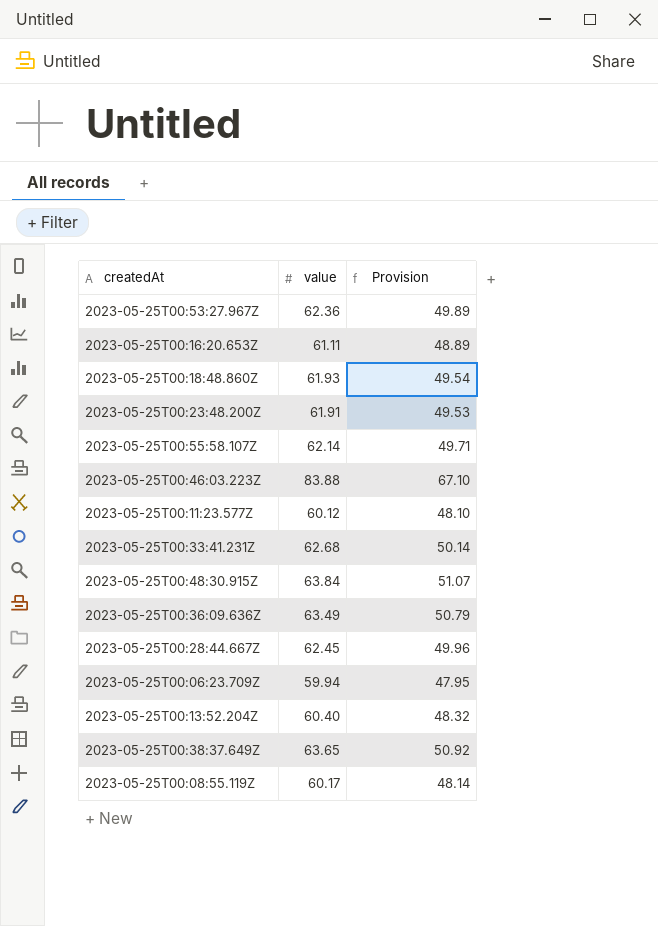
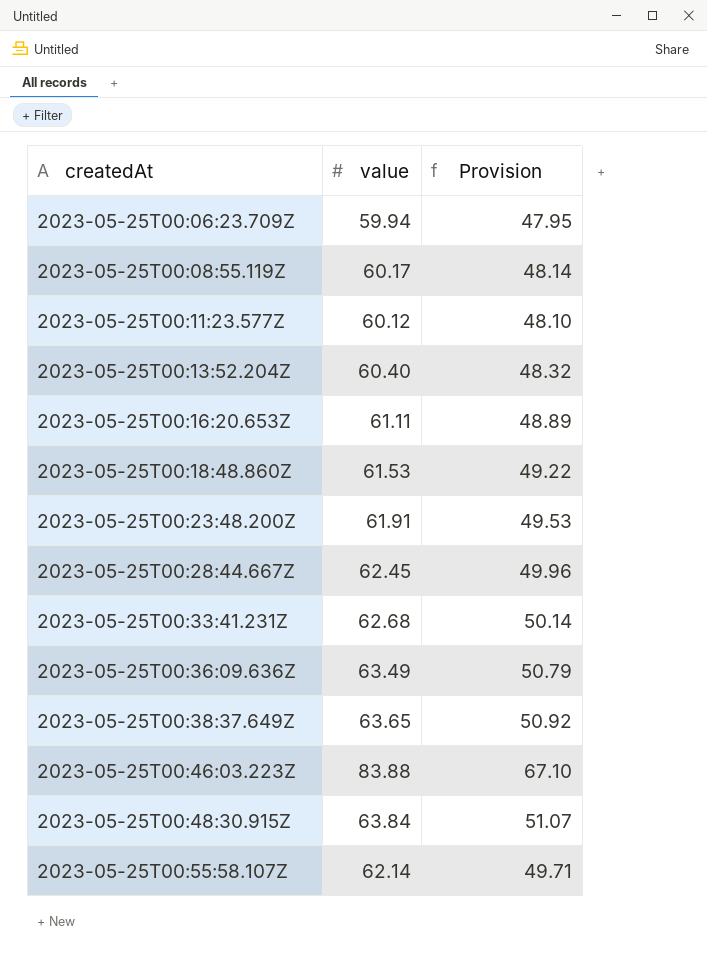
row order: none -> createdAt ascending
row 2023-05-25T00:53:27.967Z: 62.36 | 49.89 -> none
2023-05-25T00:18:48.860Z | value: 61.93 -> 61.53
2023-05-25T00:18:48.860Z | Provision: 49.54 -> 49.22

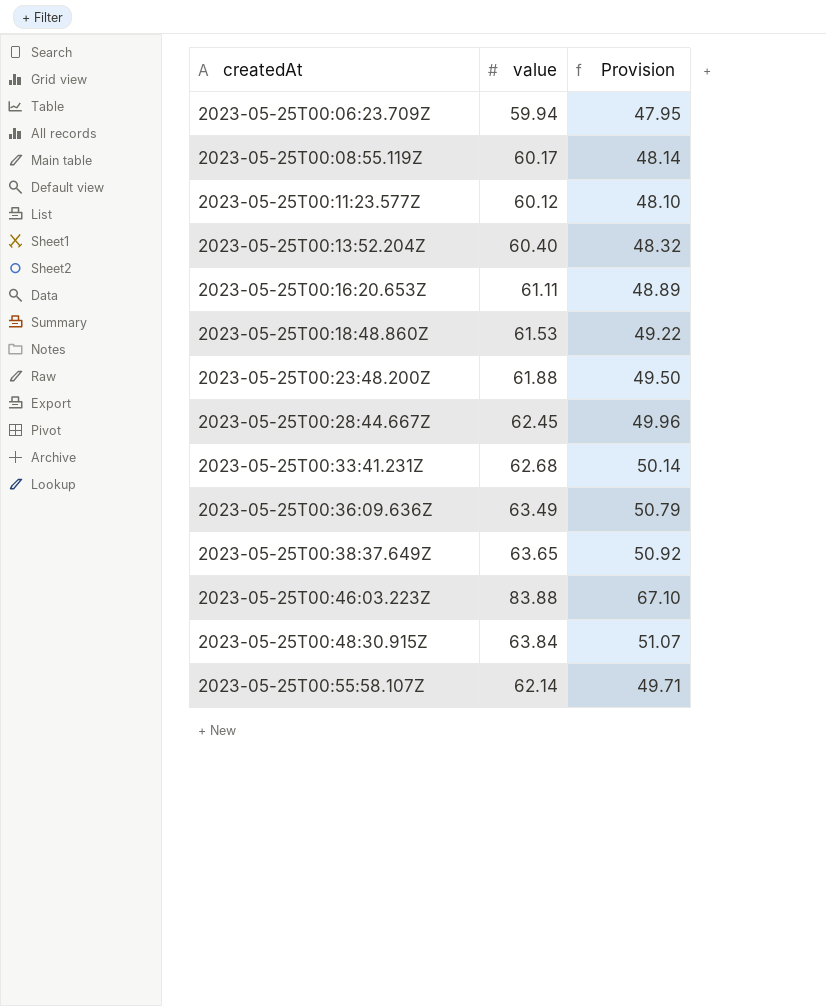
2023-05-25T00:23:48.200Z | value: 61.91 -> 61.88
2023-05-25T00:23:48.200Z | Provision: 49.53 -> 49.50

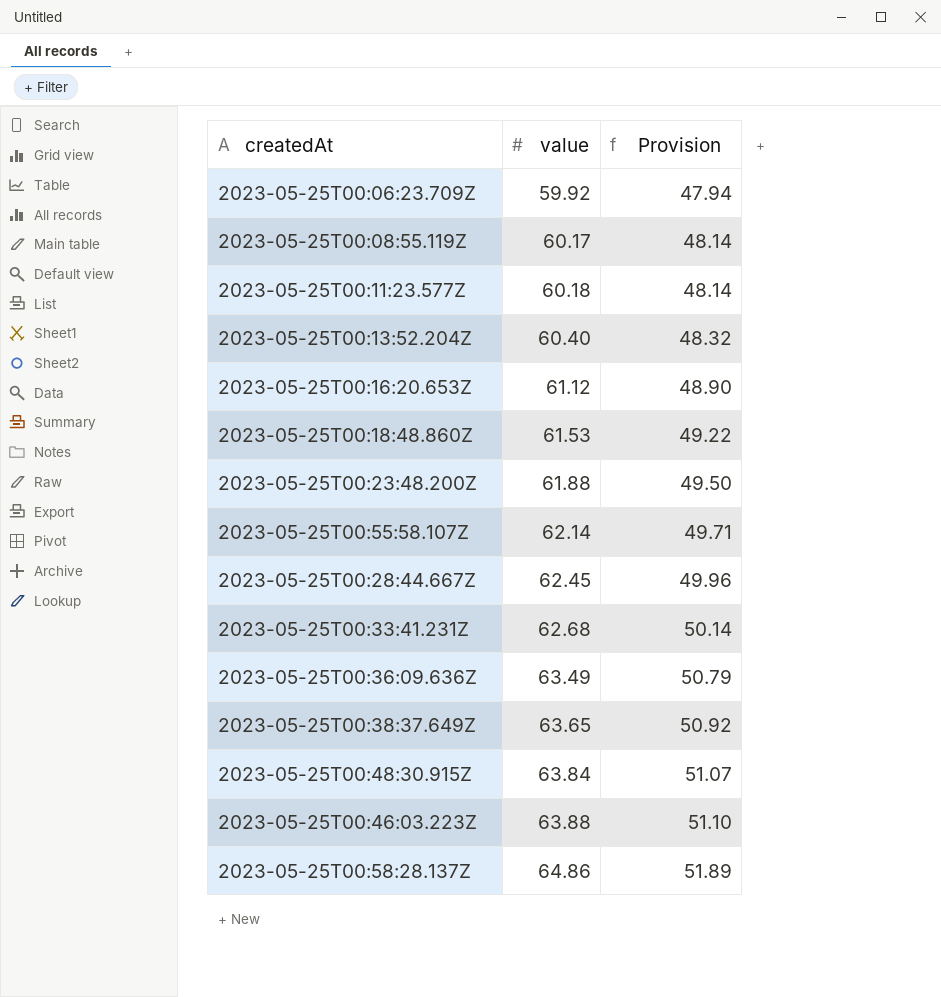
row order: createdAt ascending -> value ascending
2023-05-25T00:06:23.709Z | value: 59.94 -> 59.92
2023-05-25T00:06:23.709Z | Provision: 47.95 -> 47.94
2023-05-25T00:11:23.577Z | value: 60.12 -> 60.18
2023-05-25T00:11:23.577Z | Provision: 48.10 -> 48.14
2023-05-25T00:16:20.653Z | value: 61.11 -> 61.12
2023-05-25T00:16:20.653Z | Provision: 48.89 -> 48.90
2023-05-25T00:46:03.223Z | value: 83.88 -> 63.88
2023-05-25T00:46:03.223Z | Provision: 67.10 -> 51.10
row 2023-05-25T00:58:28.137Z: none -> 64.86 | 51.89

